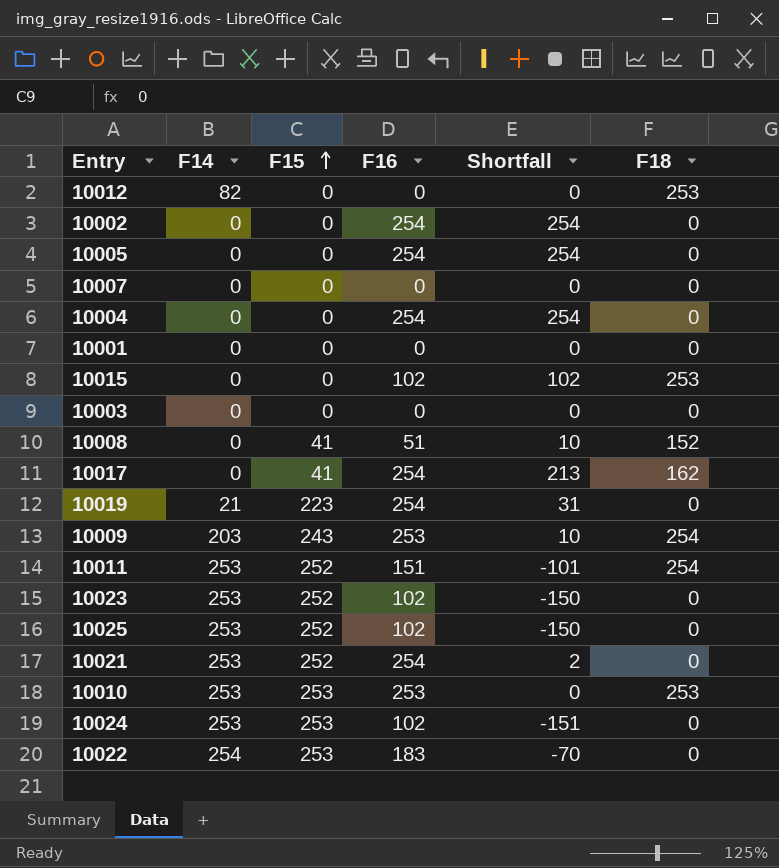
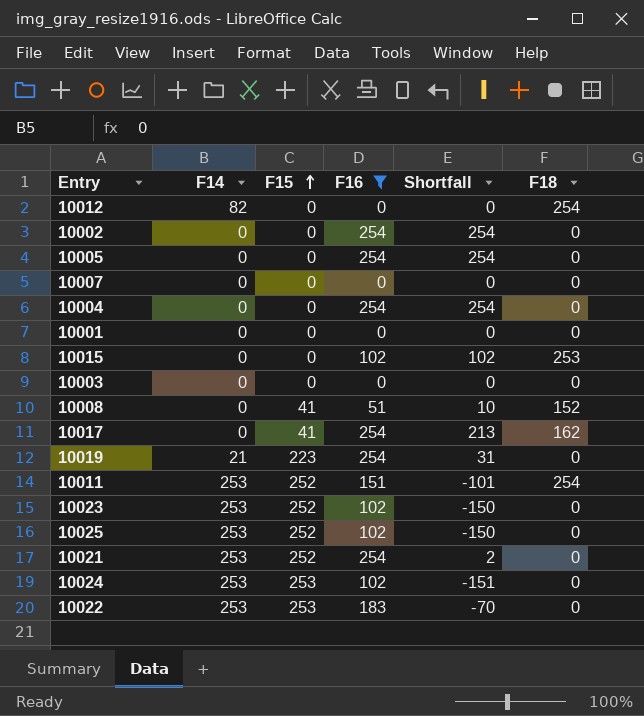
filter: none -> F16 != 253
10012 | F18: 253 -> 254
10022 | F14: 254 -> 253

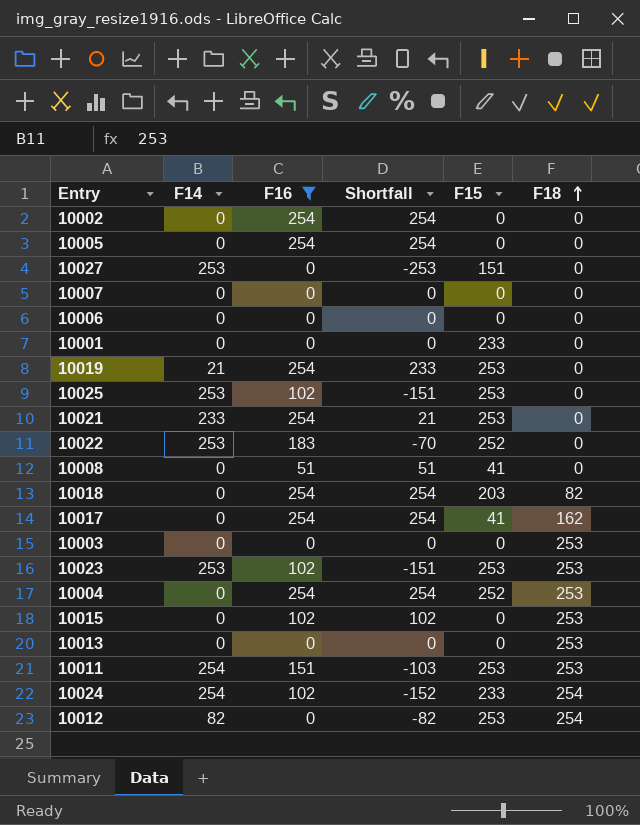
row order: F15 ascending -> F18 ascending
column Shortfall | formula: [F16] - [F15] -> [F16] - [F14]
column F15 | position: 3 -> 5
row 10027: none -> 253 | 0 | -253 | 151 | 0
row 10006: none -> 0 | 0 | 0 | 0 | 0
10001 | F15: 0 -> 233
10019 | F15: 223 -> 253
10025 | F15: 252 -> 253
10021 | F14: 253 -> 233
10021 | F15: 252 -> 253
10022 | F15: 253 -> 252
10008 | F18: 152 -> 0
row 10018: none -> 0 | 254 | 254 | 203 | 82
10003 | F18: 0 -> 253
10023 | F15: 252 -> 253
10023 | F18: 0 -> 253
10004 | F15: 0 -> 252
10004 | F18: 0 -> 253
row 10013: none -> 0 | 0 | 0 | 0 | 253
10011 | F14: 253 -> 254
10011 | F15: 252 -> 253
10011 | F18: 254 -> 253
10024 | F14: 253 -> 254
10024 | F15: 253 -> 233
10024 | F18: 0 -> 254
10012 | F15: 0 -> 253

